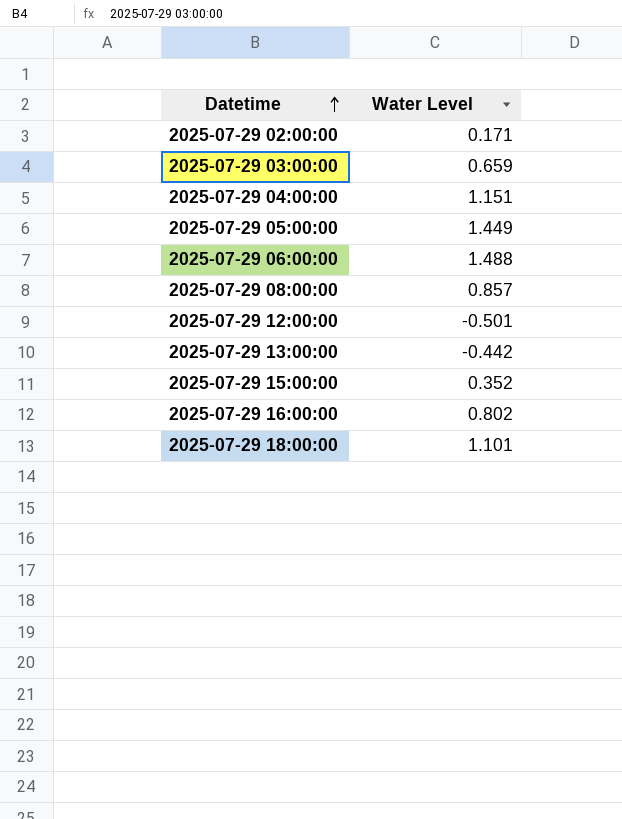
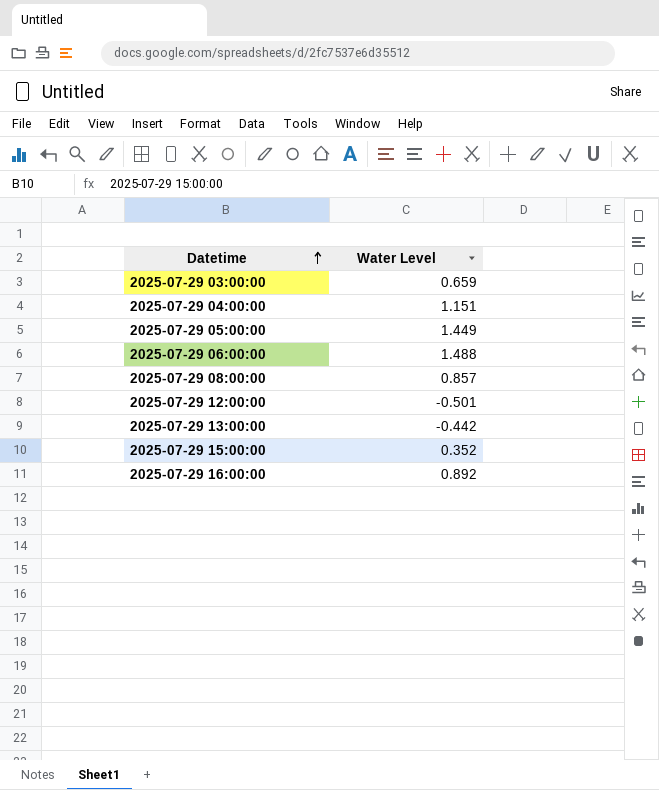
row 2025-07-29 02:00:00: 0.171 -> none
row 2025-07-29 18:00:00: 1.101 -> none
2025-07-29 16:00:00 | Water Level: 0.802 -> 0.892

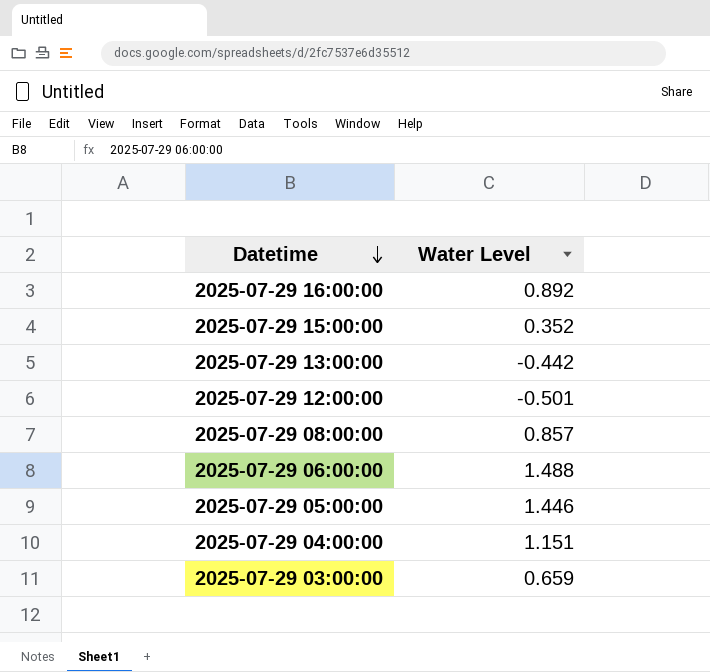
row order: Datetime ascending -> Datetime descending
2025-07-29 05:00:00 | Water Level: 1.449 -> 1.446

